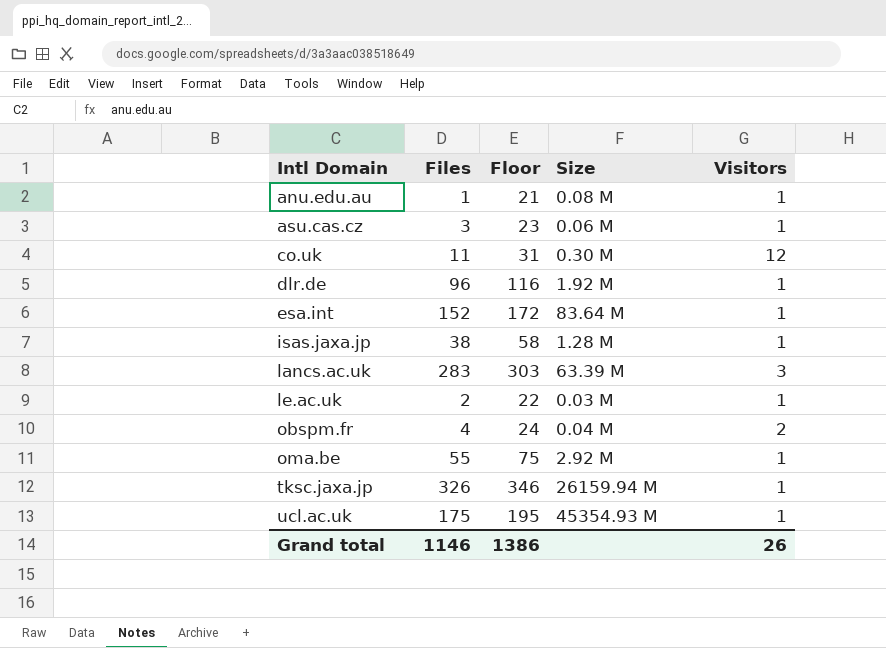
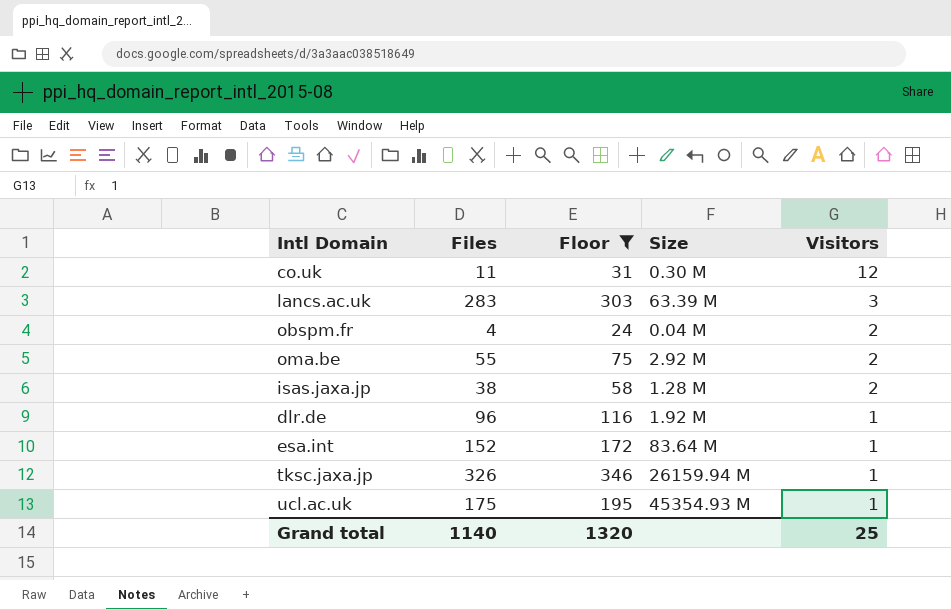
filter: none -> Floor >= 24
row order: Intl Domain ascending -> Visitors descending
oma.be | Visitors: 1 -> 2
isas.jaxa.jp | Visitors: 1 -> 2
Grand total | Files: 1146 -> 1140
Grand total | Floor: 1386 -> 1320
Grand total | Visitors: 26 -> 25

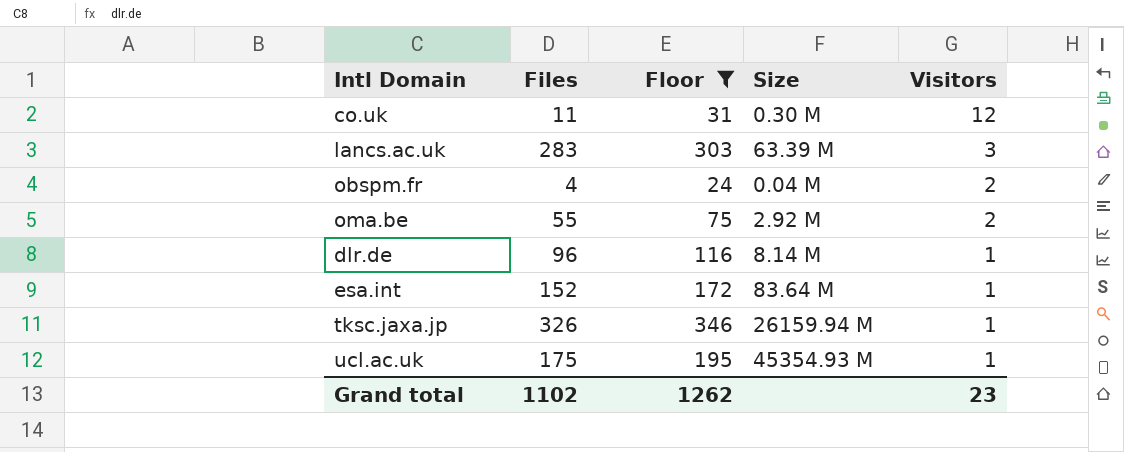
row isas.jaxa.jp: 38 | 58 | 1.28 M | 2 -> none
dlr.de | Size: 1.92 M -> 8.14 M
Grand total | Files: 1140 -> 1102
Grand total | Floor: 1320 -> 1262
Grand total | Visitors: 25 -> 23

